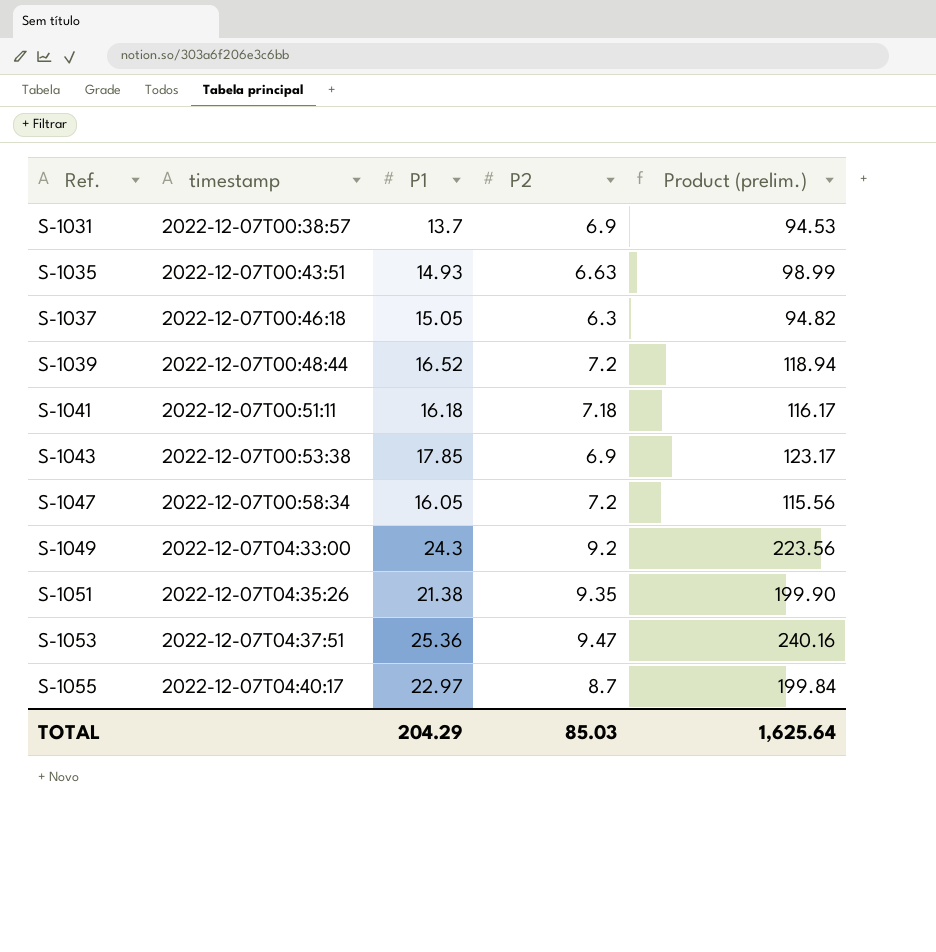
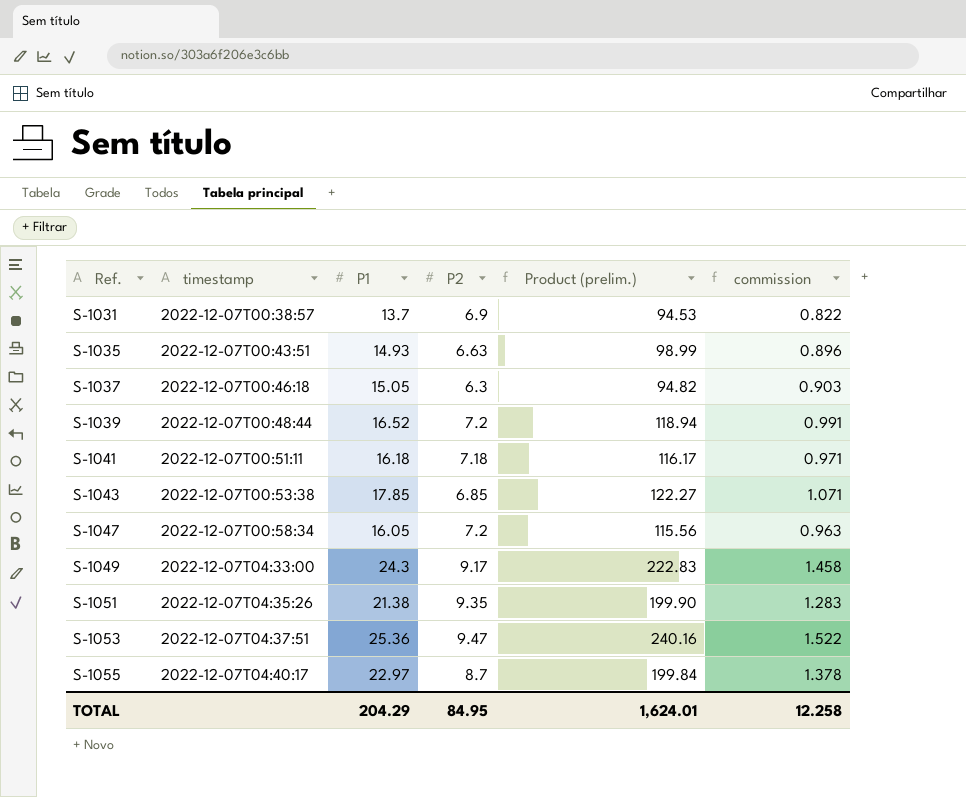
column commission | formula: none -> [P1] * 0.06
S-1043 | P2: 6.9 -> 6.85
S-1043 | Product (prelim.): 123.17 -> 122.27
S-1049 | P2: 9.2 -> 9.17
S-1049 | Product (prelim.): 223.56 -> 222.83
TOTAL | P2: 85.03 -> 84.95
TOTAL | Product (prelim.): 1,625.64 -> 1,624.01

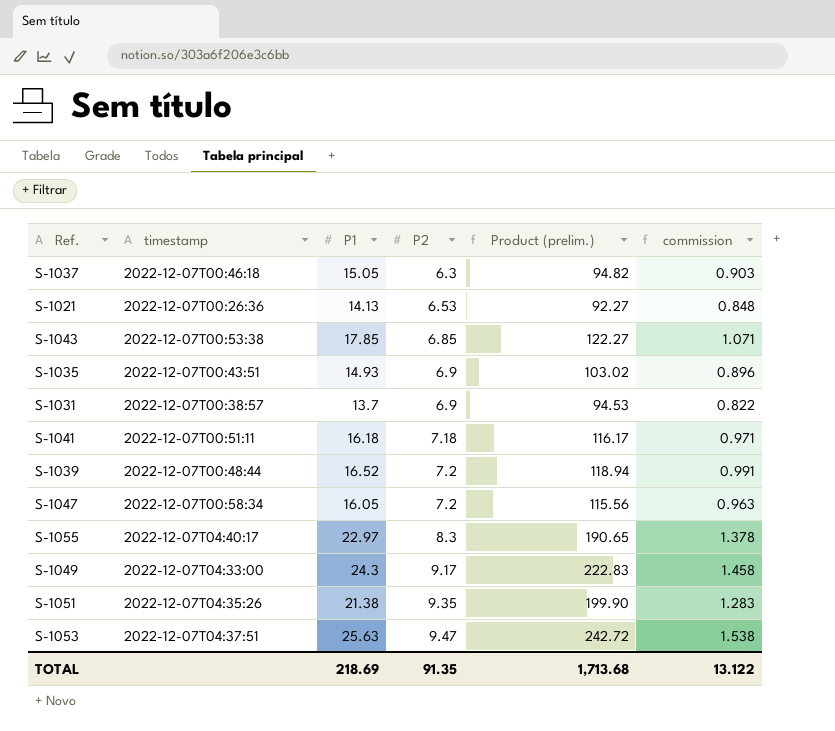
row order: Ref. ascending -> P2 ascending
row S-1021: none -> 2022-12-07T00:26:36 | 14.13 | 6.53 | 92.27 | 0.848
S-1035 | P2: 6.63 -> 6.9
S-1035 | Product (prelim.): 98.99 -> 103.02
S-1055 | P2: 8.7 -> 8.3
S-1055 | Product (prelim.): 199.84 -> 190.65
S-1053 | P1: 25.36 -> 25.63
S-1053 | Product (prelim.): 240.16 -> 242.72
S-1053 | commission: 1.522 -> 1.538
TOTAL | P1: 204.29 -> 218.69
TOTAL | P2: 84.95 -> 91.35
TOTAL | Product (prelim.): 1,624.01 -> 1,713.68
TOTAL | commission: 12.258 -> 13.122

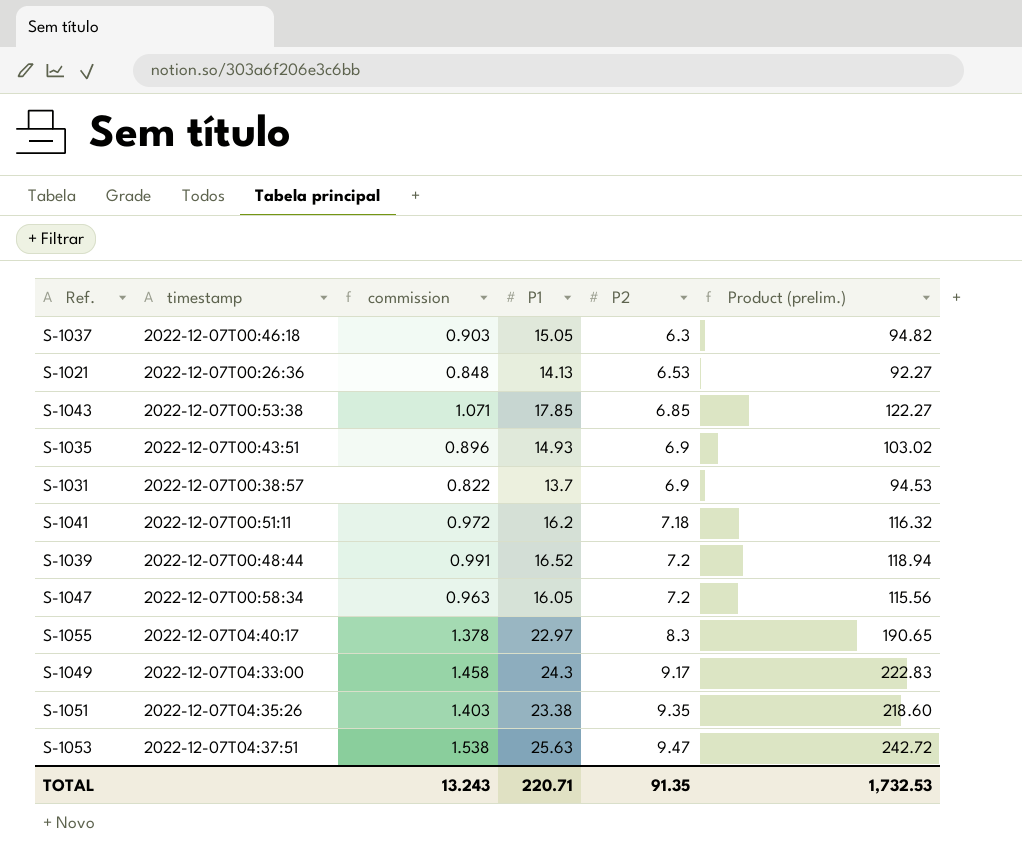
column commission | position: 6 -> 3
S-1041 | commission: 0.971 -> 0.972
S-1041 | P1: 16.18 -> 16.2
S-1041 | Product (prelim.): 116.17 -> 116.32
S-1051 | commission: 1.283 -> 1.403
S-1051 | P1: 21.38 -> 23.38
S-1051 | Product (prelim.): 199.90 -> 218.60
TOTAL | commission: 13.122 -> 13.243
TOTAL | P1: 218.69 -> 220.71
TOTAL | Product (prelim.): 1,713.68 -> 1,732.53

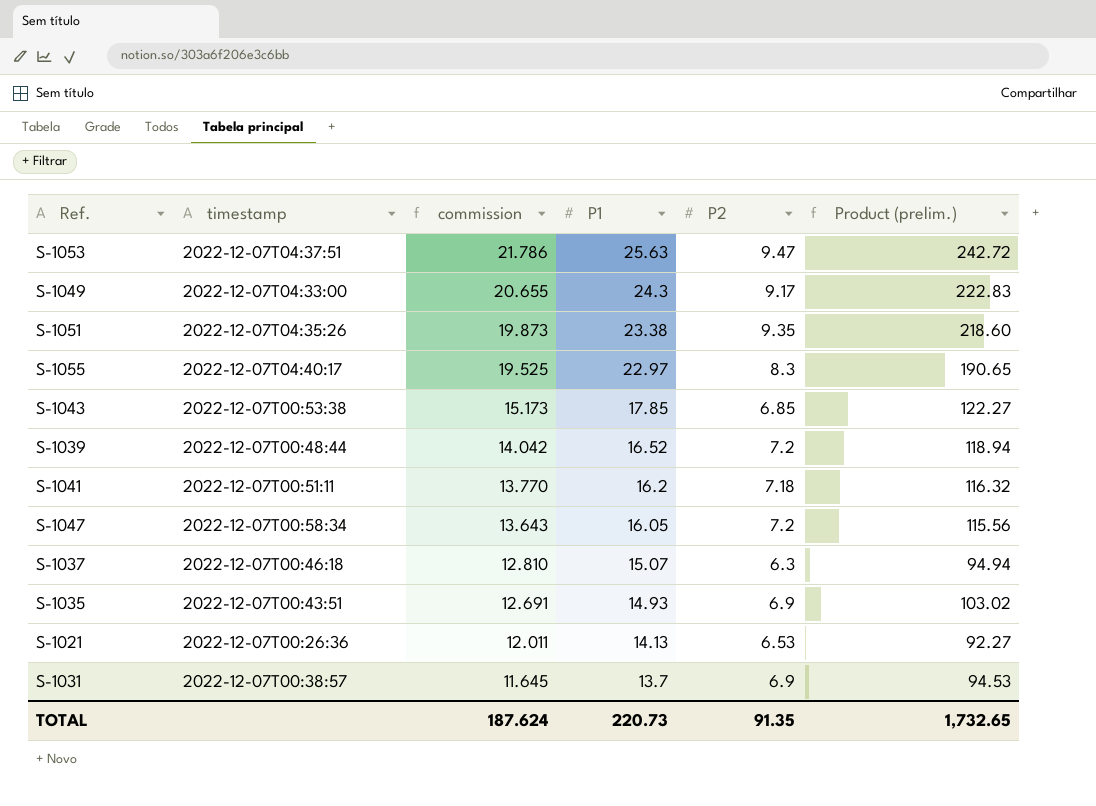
row order: P2 ascending -> commission descending
column commission | formula: [P1] * 0.06 -> [P1] * 0.85
S-1037 | P1: 15.05 -> 15.07
S-1037 | Product (prelim.): 94.82 -> 94.94
TOTAL | commission: 13.243 -> 187.624
TOTAL | P1: 220.71 -> 220.73
TOTAL | Product (prelim.): 1,732.53 -> 1,732.65

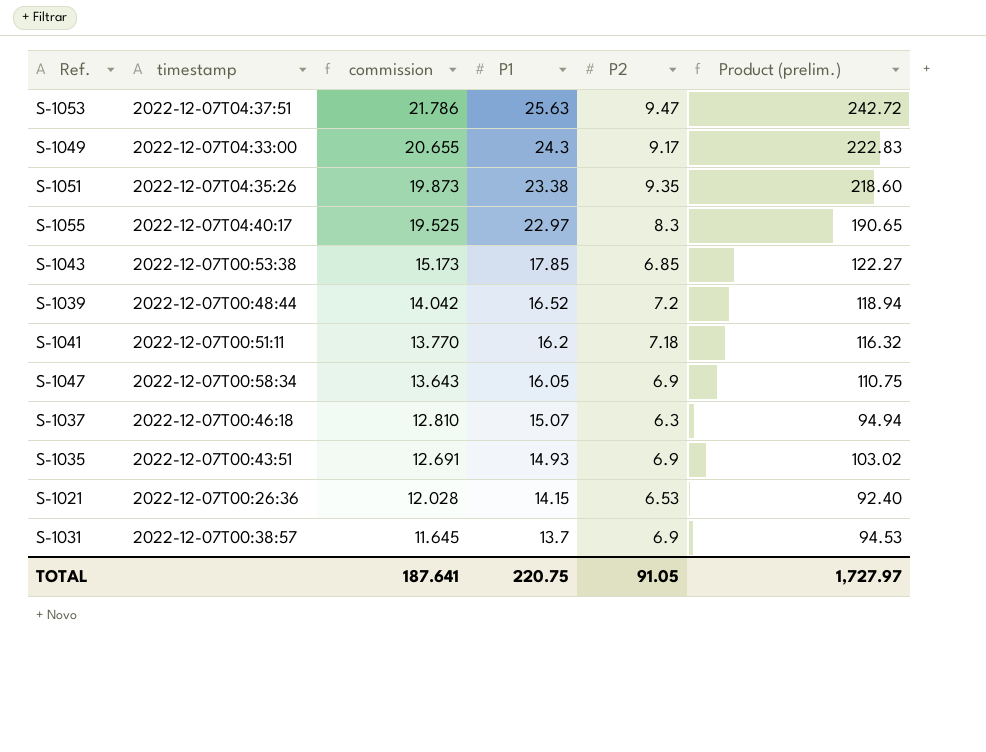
S-1047 | P2: 7.2 -> 6.9
S-1047 | Product (prelim.): 115.56 -> 110.75
S-1021 | commission: 12.011 -> 12.028
S-1021 | P1: 14.13 -> 14.15
S-1021 | Product (prelim.): 92.27 -> 92.40
TOTAL | commission: 187.624 -> 187.641
TOTAL | P1: 220.73 -> 220.75
TOTAL | P2: 91.35 -> 91.05
TOTAL | Product (prelim.): 1,732.65 -> 1,727.97

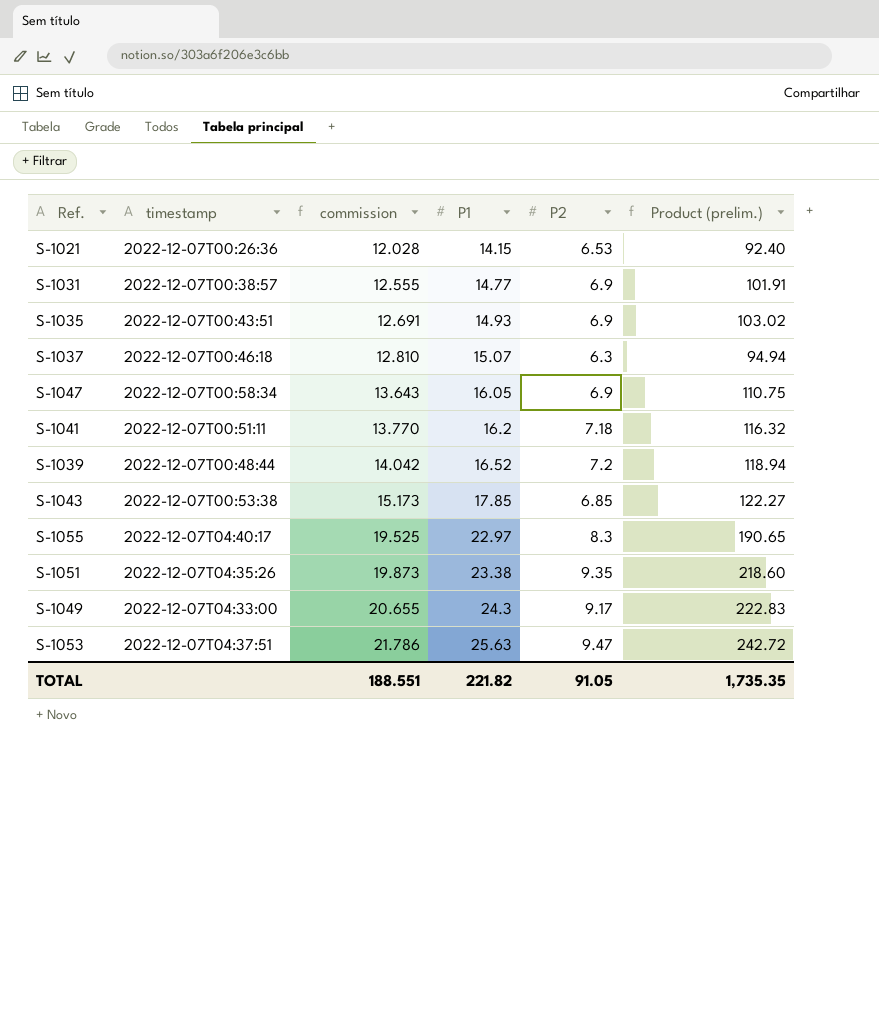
row order: commission descending -> commission ascending
S-1031 | commission: 11.645 -> 12.555
S-1031 | P1: 13.7 -> 14.77
S-1031 | Product (prelim.): 94.53 -> 101.91
TOTAL | commission: 187.641 -> 188.551
TOTAL | P1: 220.75 -> 221.82
TOTAL | Product (prelim.): 1,727.97 -> 1,735.35

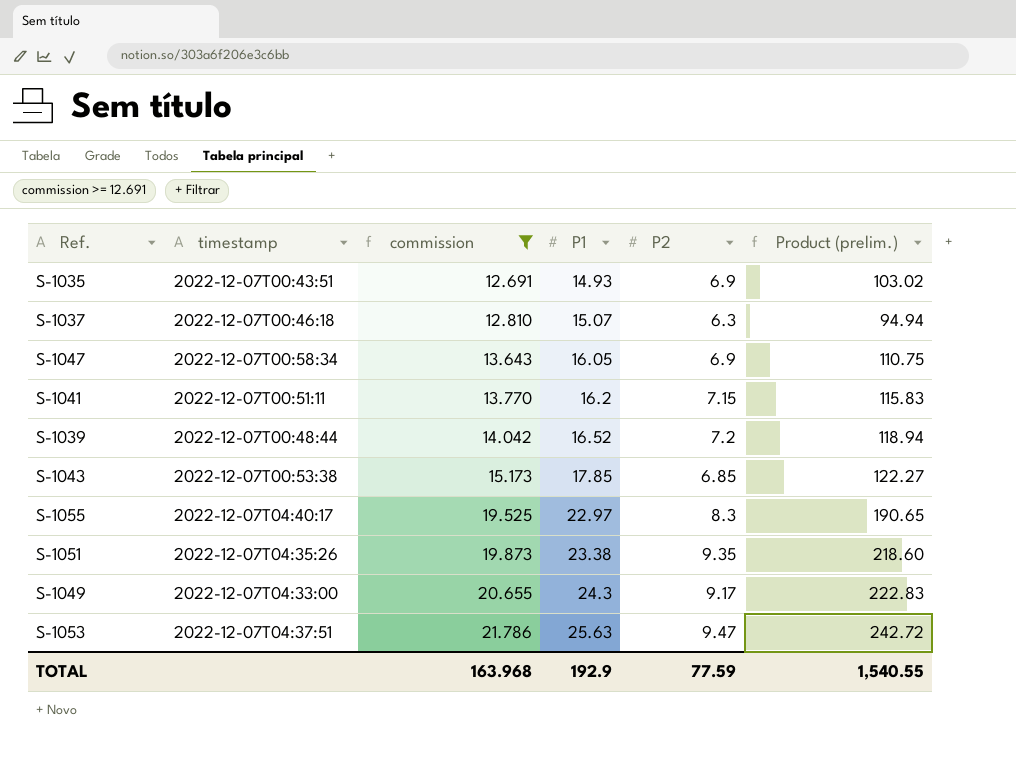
filter: none -> commission >= 12.691
S-1041 | P2: 7.18 -> 7.15
S-1041 | Product (prelim.): 116.32 -> 115.83
TOTAL | commission: 188.551 -> 163.968
TOTAL | P1: 221.82 -> 192.9
TOTAL | P2: 91.05 -> 77.59
TOTAL | Product (prelim.): 1,735.35 -> 1,540.55

